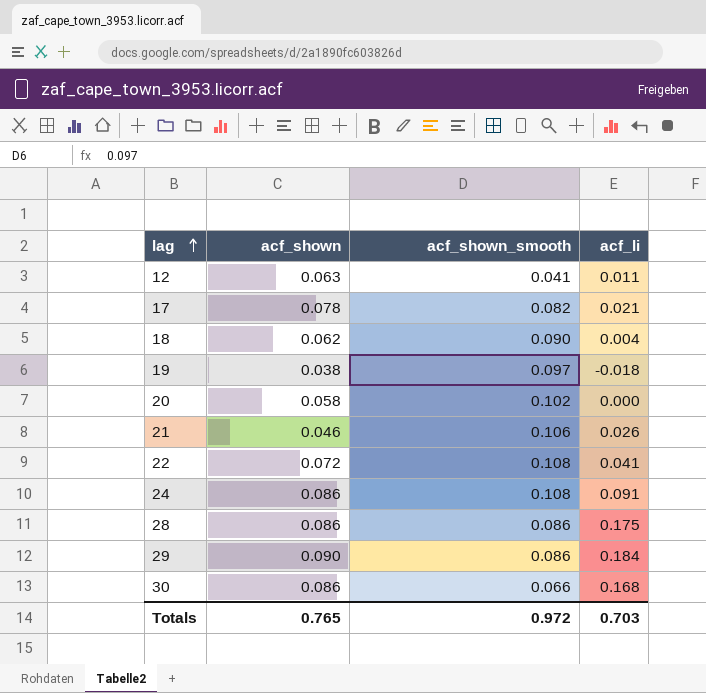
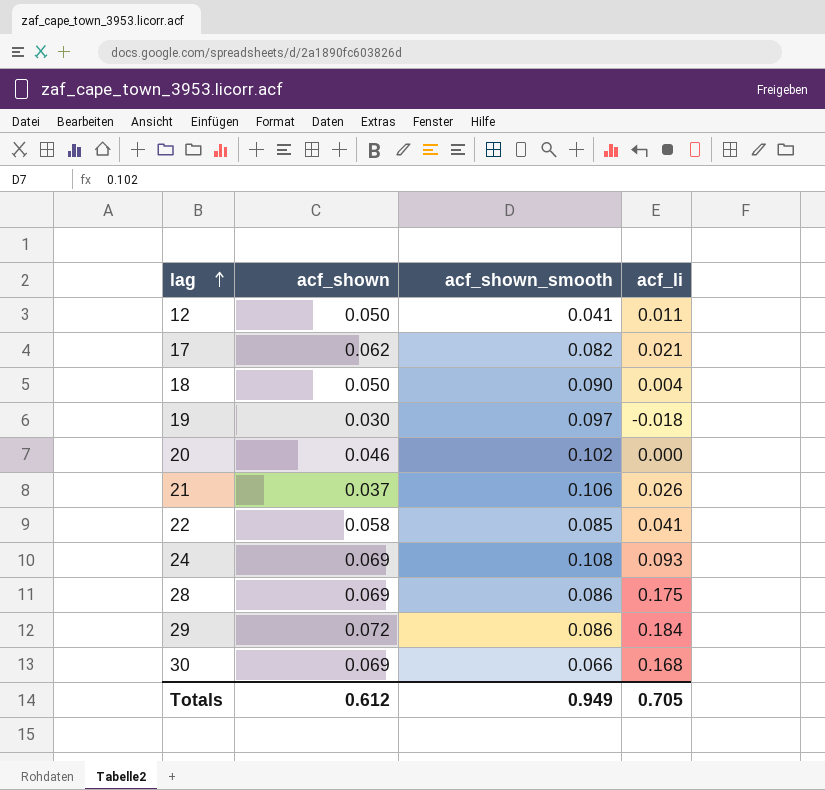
12 | acf_shown: 0.063 -> 0.050
17 | acf_shown: 0.078 -> 0.062
18 | acf_shown: 0.062 -> 0.050
19 | acf_shown: 0.038 -> 0.030
20 | acf_shown: 0.058 -> 0.046
21 | acf_shown: 0.046 -> 0.037
22 | acf_shown: 0.072 -> 0.058
22 | acf_shown_smooth: 0.108 -> 0.085
24 | acf_shown: 0.086 -> 0.069
24 | acf_li: 0.091 -> 0.093
28 | acf_shown: 0.086 -> 0.069
29 | acf_shown: 0.090 -> 0.072
30 | acf_shown: 0.086 -> 0.069
Totals | acf_shown: 0.765 -> 0.612
Totals | acf_shown_smooth: 0.972 -> 0.949
Totals | acf_li: 0.703 -> 0.705

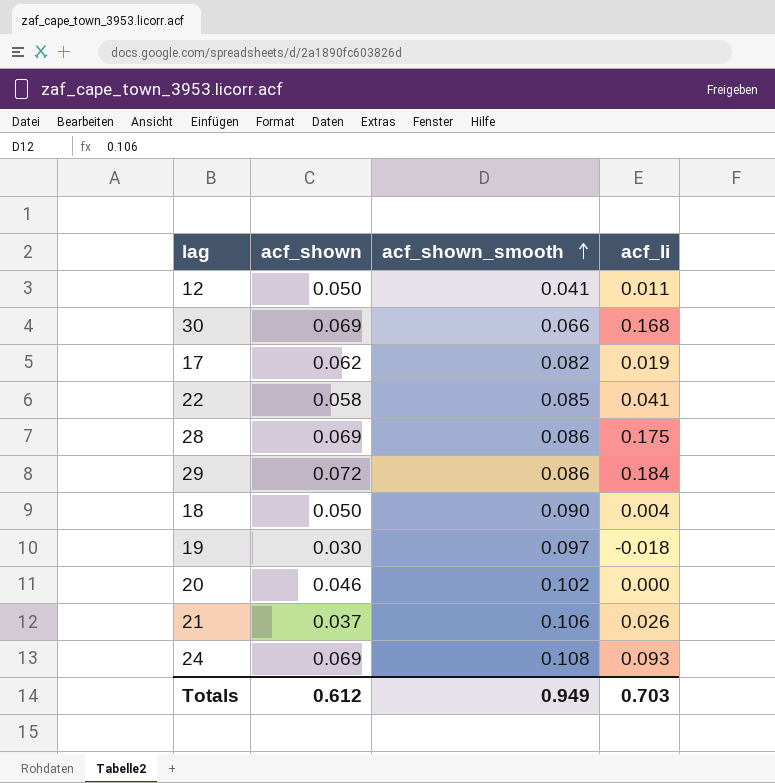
row order: lag ascending -> acf_shown_smooth ascending
17 | acf_li: 0.021 -> 0.019
Totals | acf_li: 0.705 -> 0.703

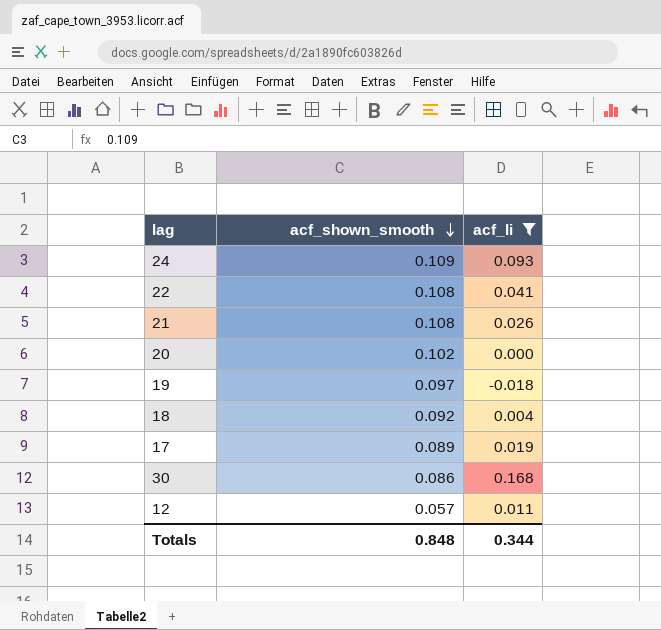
filter: none -> acf_li <= 0.168
row order: acf_shown_smooth ascending -> acf_shown_smooth descending
column acf_shown | position: 2 -> none
24 | acf_shown_smooth: 0.108 -> 0.109
22 | acf_shown_smooth: 0.085 -> 0.108
21 | acf_shown_smooth: 0.106 -> 0.108
18 | acf_shown_smooth: 0.090 -> 0.092
17 | acf_shown_smooth: 0.082 -> 0.089
30 | acf_shown_smooth: 0.066 -> 0.086
12 | acf_shown_smooth: 0.041 -> 0.057
Totals | acf_shown_smooth: 0.949 -> 0.848
Totals | acf_li: 0.703 -> 0.344

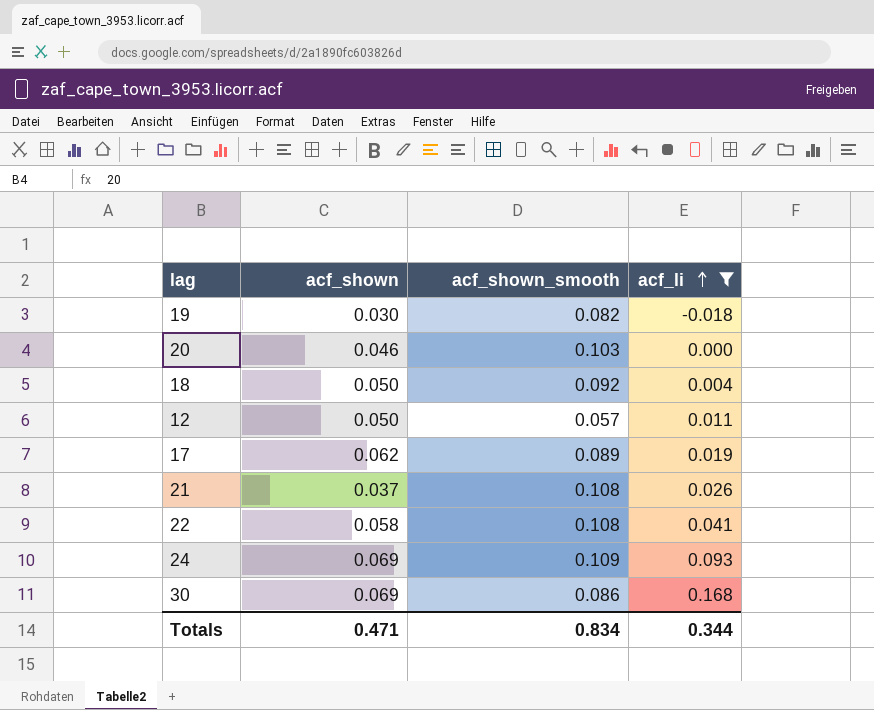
row order: acf_shown_smooth descending -> acf_li ascending
column acf_shown | position: none -> 2
19 | acf_shown_smooth: 0.097 -> 0.082
20 | acf_shown_smooth: 0.102 -> 0.103
Totals | acf_shown_smooth: 0.848 -> 0.834

